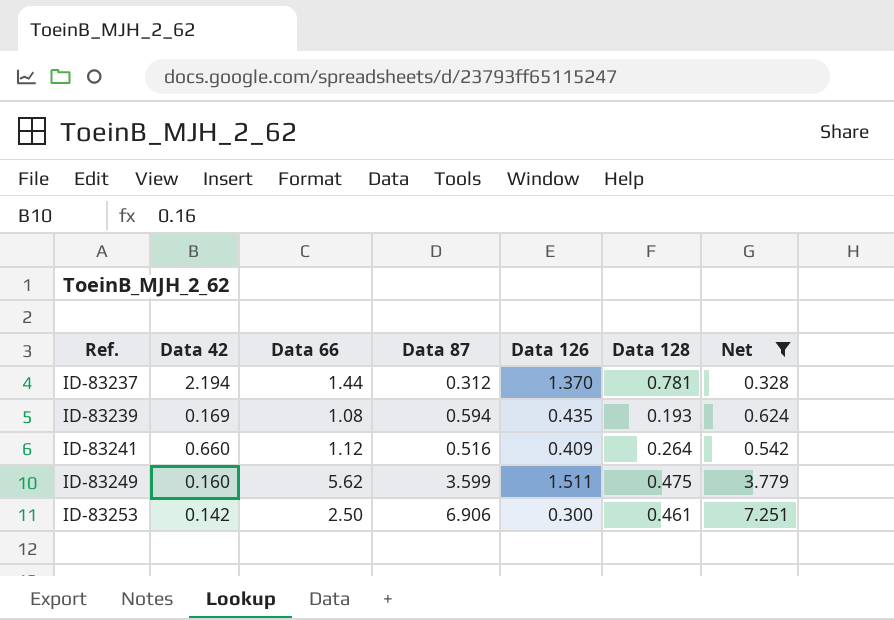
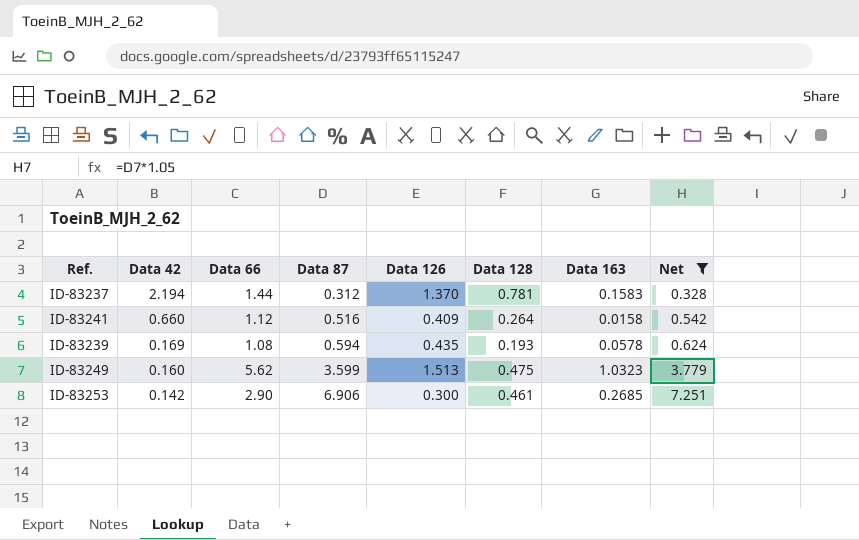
row order: Ref. ascending -> Data 42 descending
column Data 163 | position: none -> 7
ID-83249 | Data 126: 1.511 -> 1.513
ID-83253 | Data 66: 2.50 -> 2.90

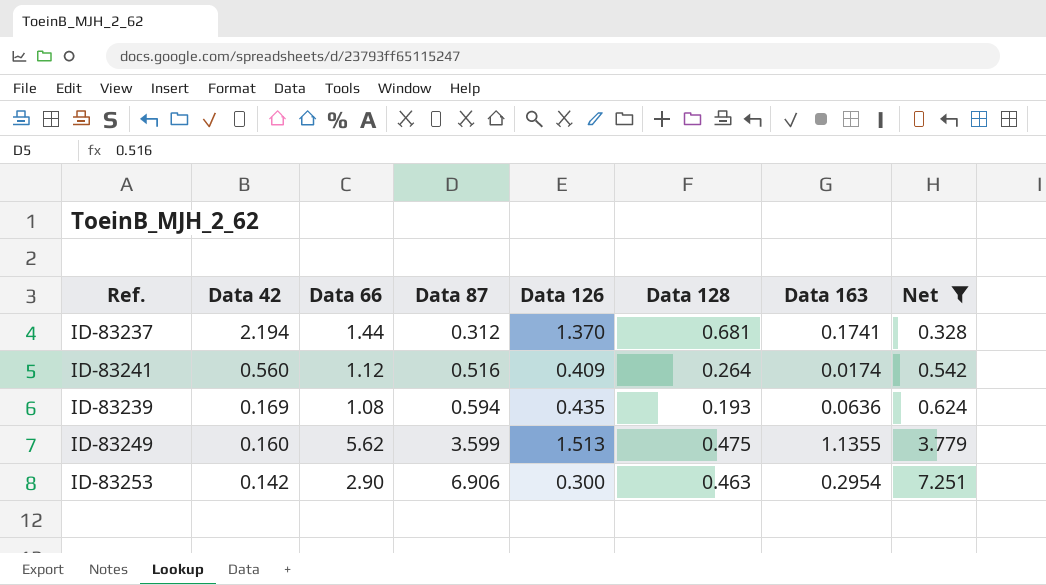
ID-83237 | Data 128: 0.781 -> 0.681
ID-83237 | Data 163: 0.1583 -> 0.1741
ID-83241 | Data 42: 0.660 -> 0.560
ID-83241 | Data 163: 0.0158 -> 0.0174
ID-83239 | Data 163: 0.0578 -> 0.0636
ID-83249 | Data 163: 1.0323 -> 1.1355
ID-83253 | Data 128: 0.461 -> 0.463
ID-83253 | Data 163: 0.2685 -> 0.2954

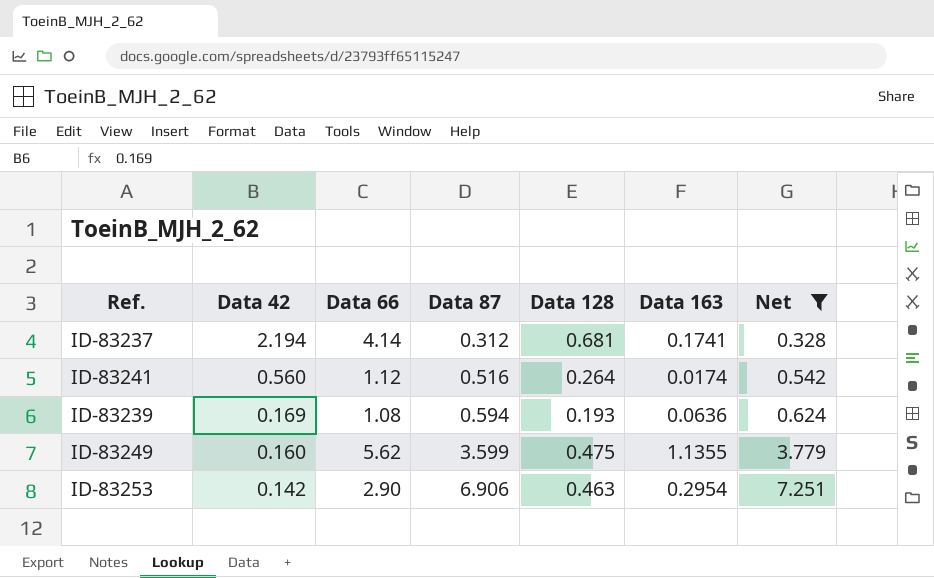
column Data 126 | position: 5 -> none
ID-83237 | Data 66: 1.44 -> 4.14

